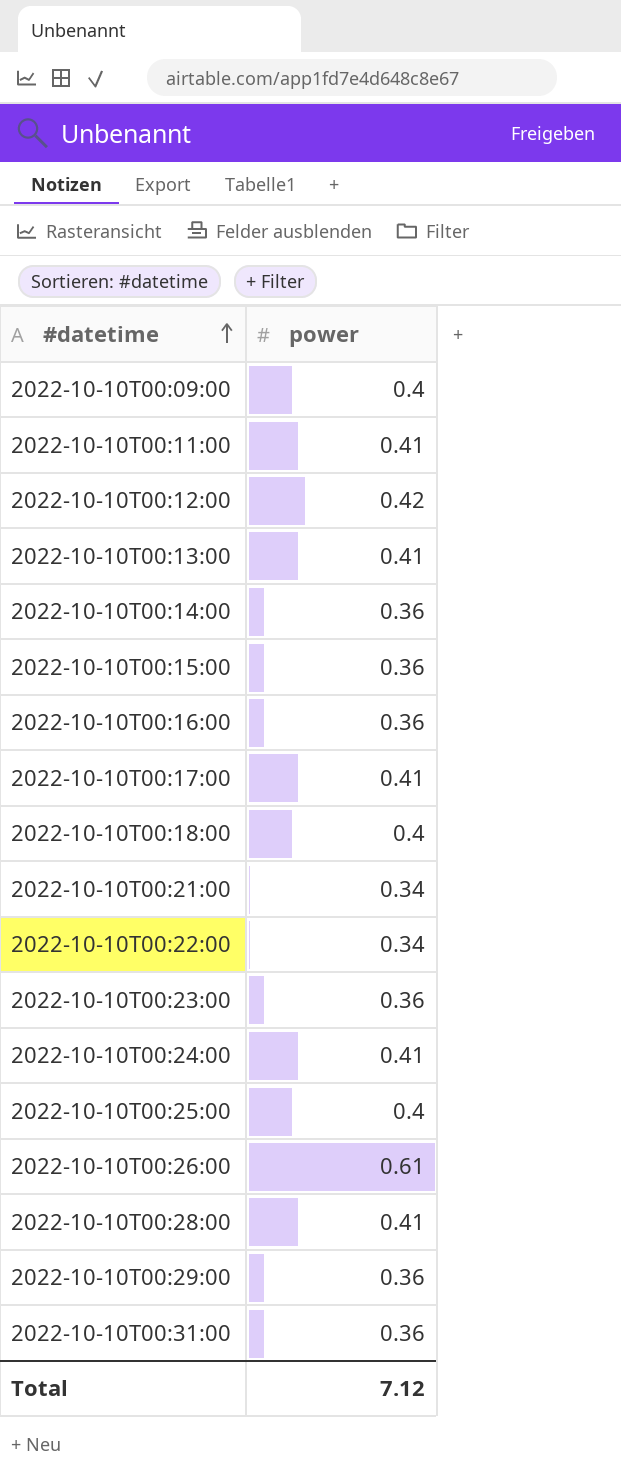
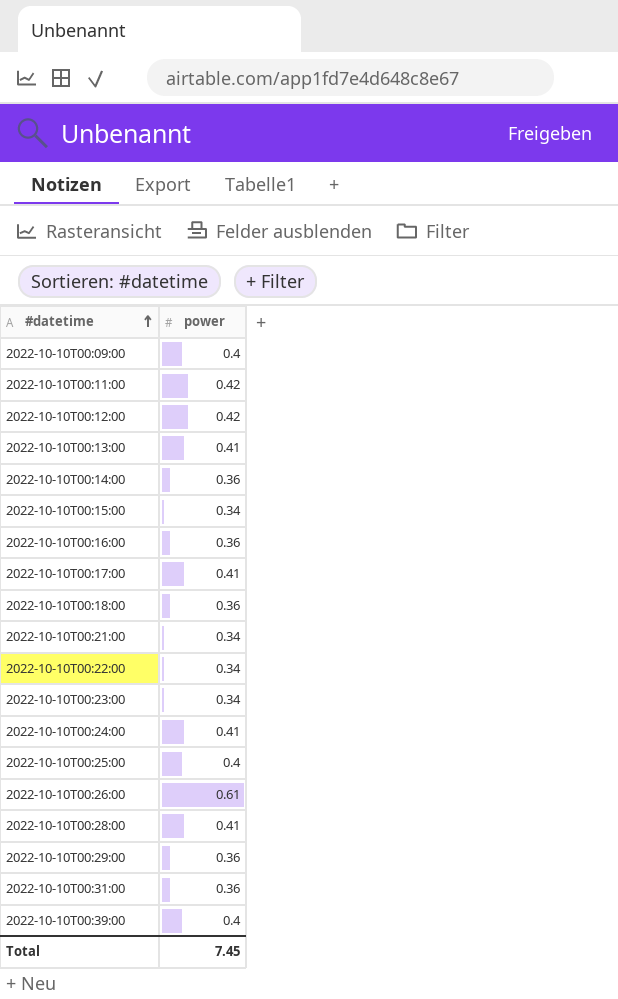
2022-10-10T00:11:00 | power: 0.41 -> 0.42
2022-10-10T00:15:00 | power: 0.36 -> 0.34
2022-10-10T00:18:00 | power: 0.4 -> 0.36
2022-10-10T00:23:00 | power: 0.36 -> 0.34
row 2022-10-10T00:39:00: none -> 0.4
Total | power: 7.12 -> 7.45

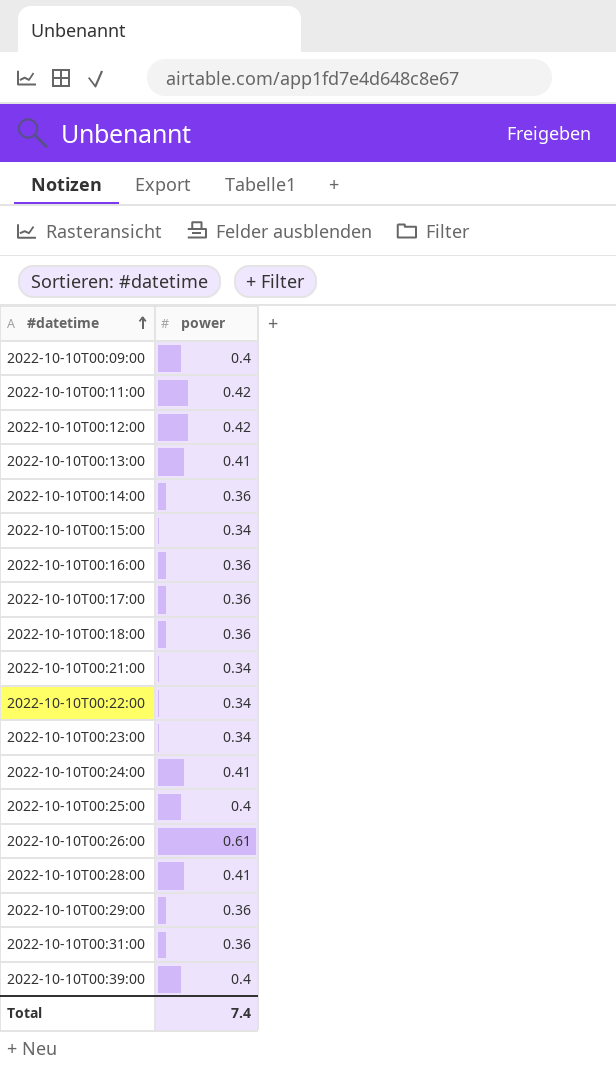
2022-10-10T00:17:00 | power: 0.41 -> 0.36
Total | power: 7.45 -> 7.4

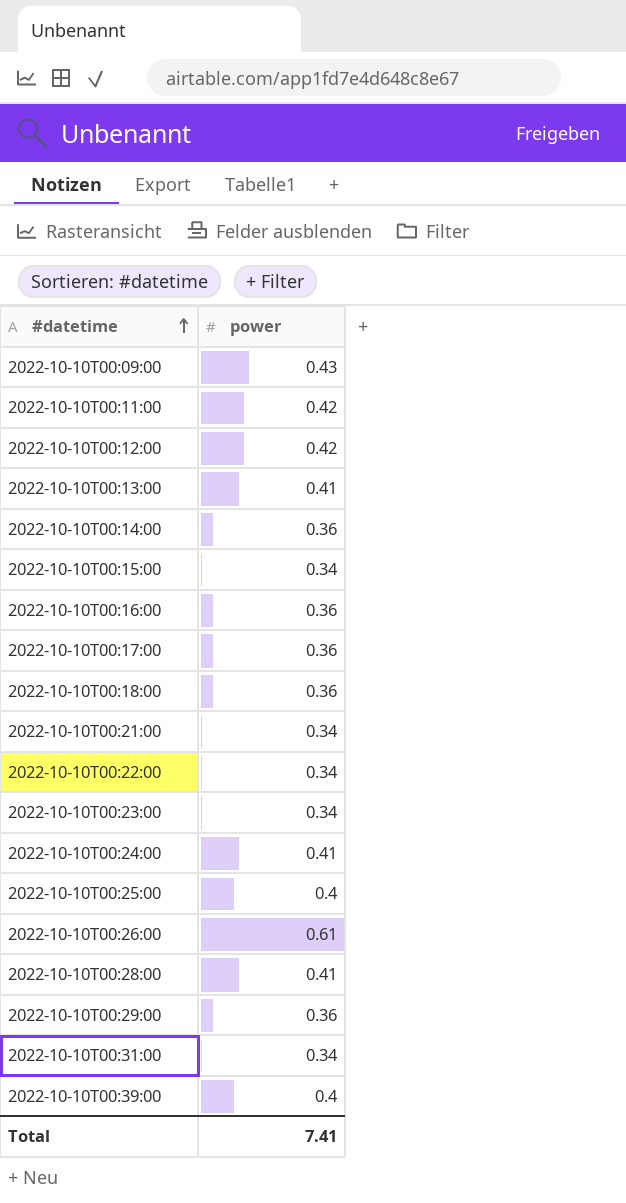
2022-10-10T00:09:00 | power: 0.4 -> 0.43
2022-10-10T00:31:00 | power: 0.36 -> 0.34
Total | power: 7.4 -> 7.41

